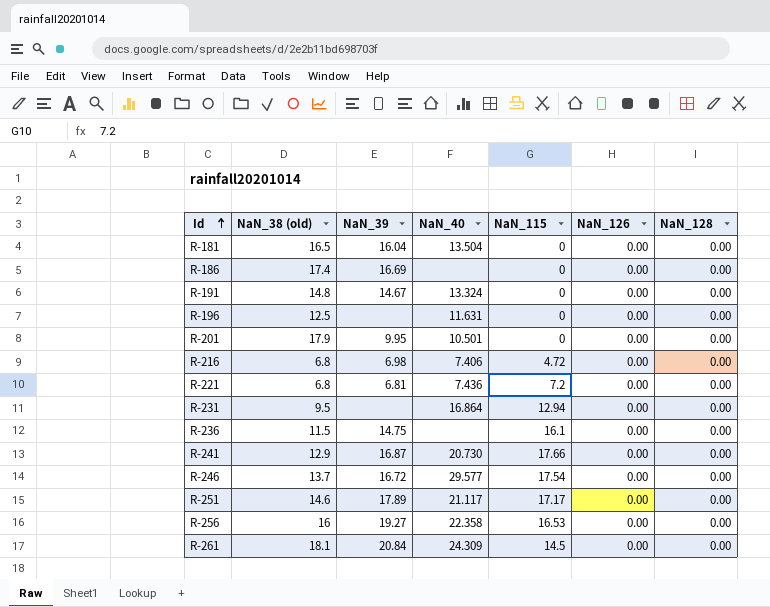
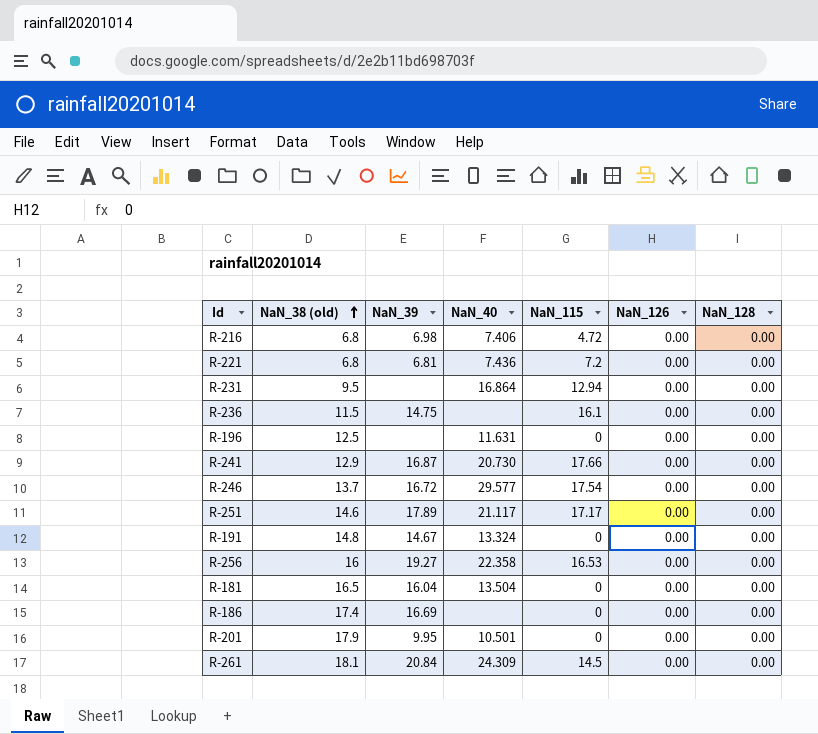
row order: Id ascending -> NaN_38 (old) ascending

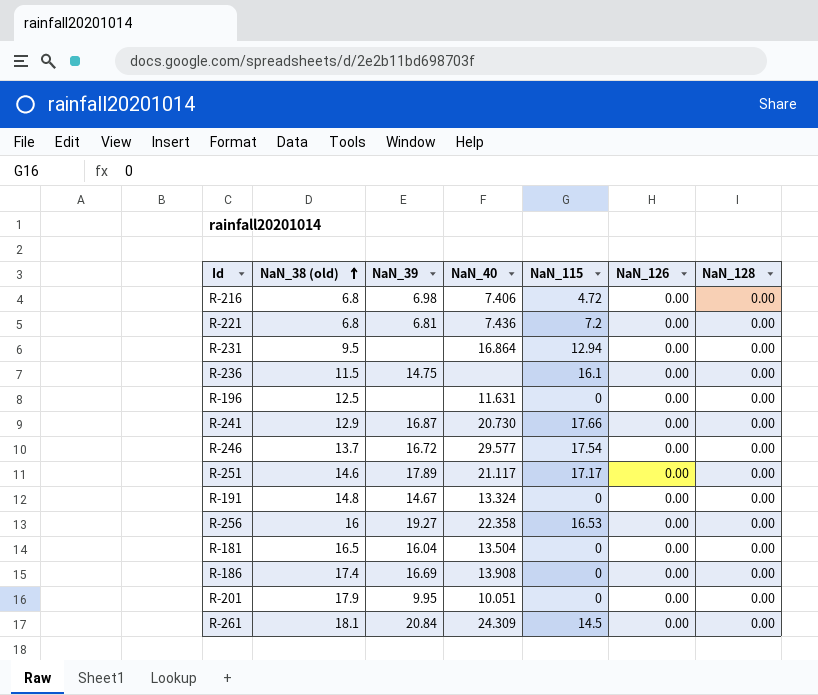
R-186 | NaN_40: none -> 13.908
R-201 | NaN_40: 10.501 -> 10.051

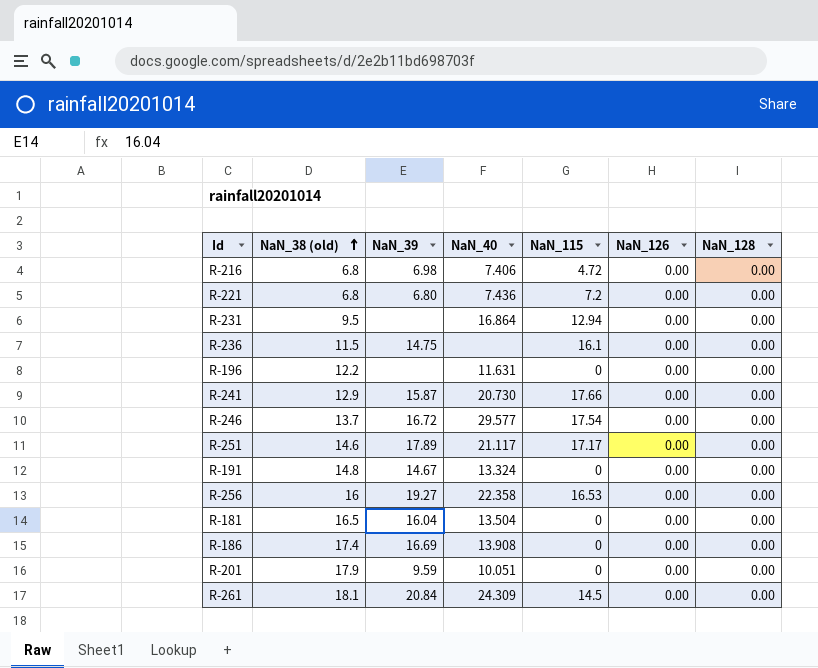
R-221 | NaN_39: 6.81 -> 6.80
R-196 | NaN_38 (old): 12.5 -> 12.2
R-241 | NaN_39: 16.87 -> 15.87
R-201 | NaN_39: 9.95 -> 9.59

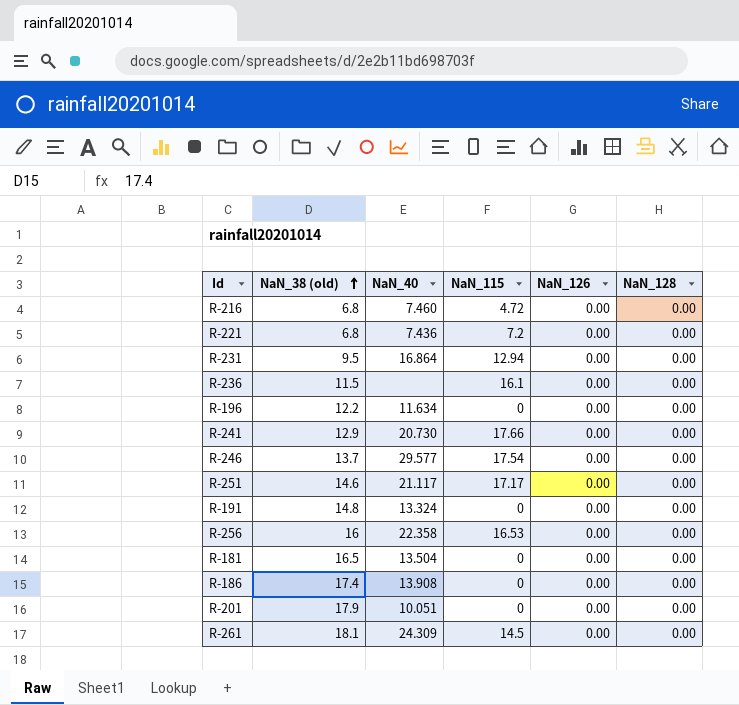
column NaN_39 | position: 3 -> none
R-216 | NaN_40: 7.406 -> 7.460
R-196 | NaN_40: 11.631 -> 11.634

